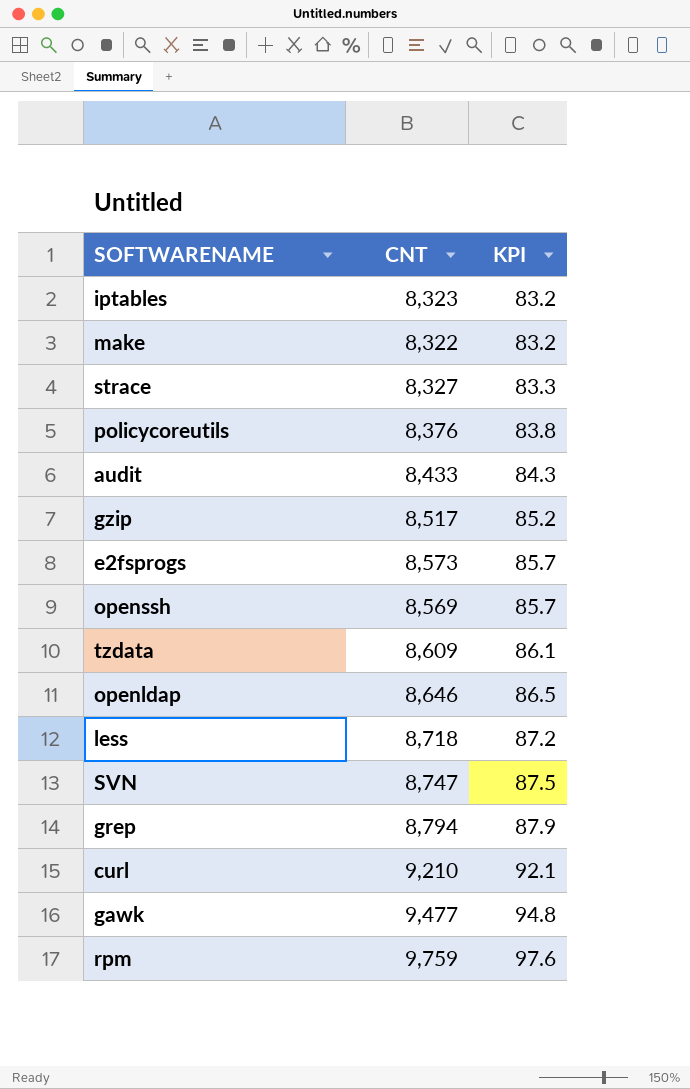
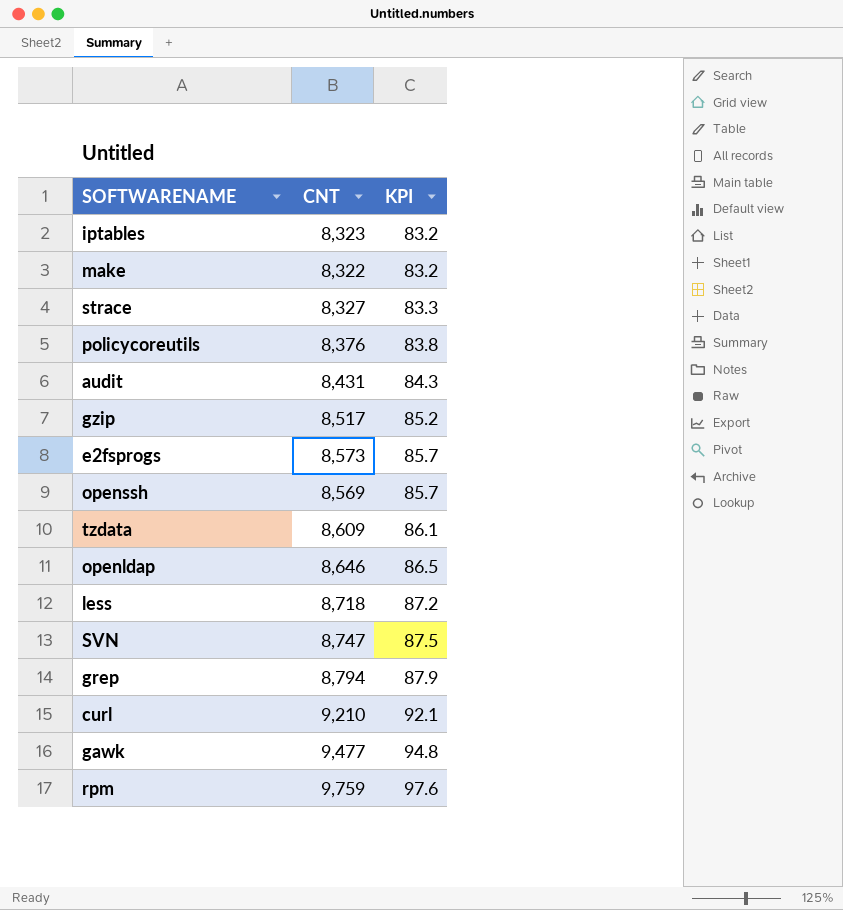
audit | CNT: 8,433 -> 8,431

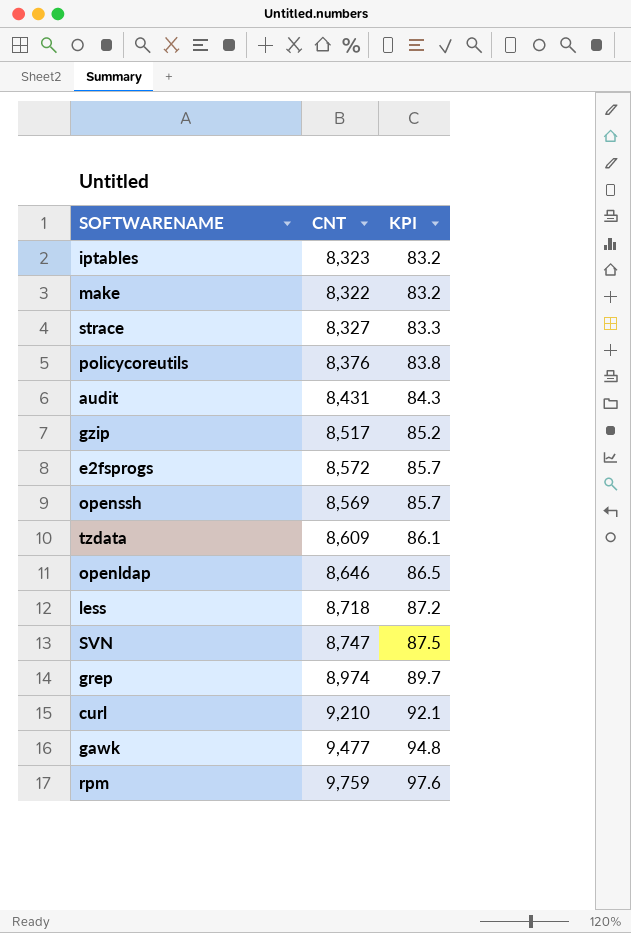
e2fsprogs | CNT: 8,573 -> 8,572
grep | CNT: 8,794 -> 8,974
grep | KPI: 87.9 -> 89.7

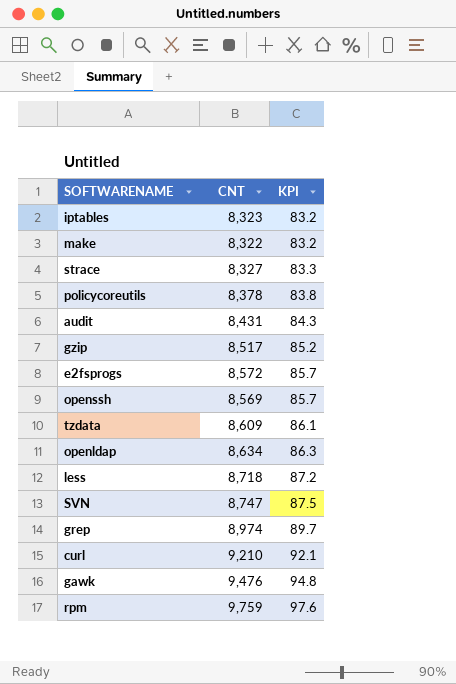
policycoreutils | CNT: 8,376 -> 8,378
openldap | CNT: 8,646 -> 8,634
openldap | KPI: 86.5 -> 86.3
gawk | CNT: 9,477 -> 9,476

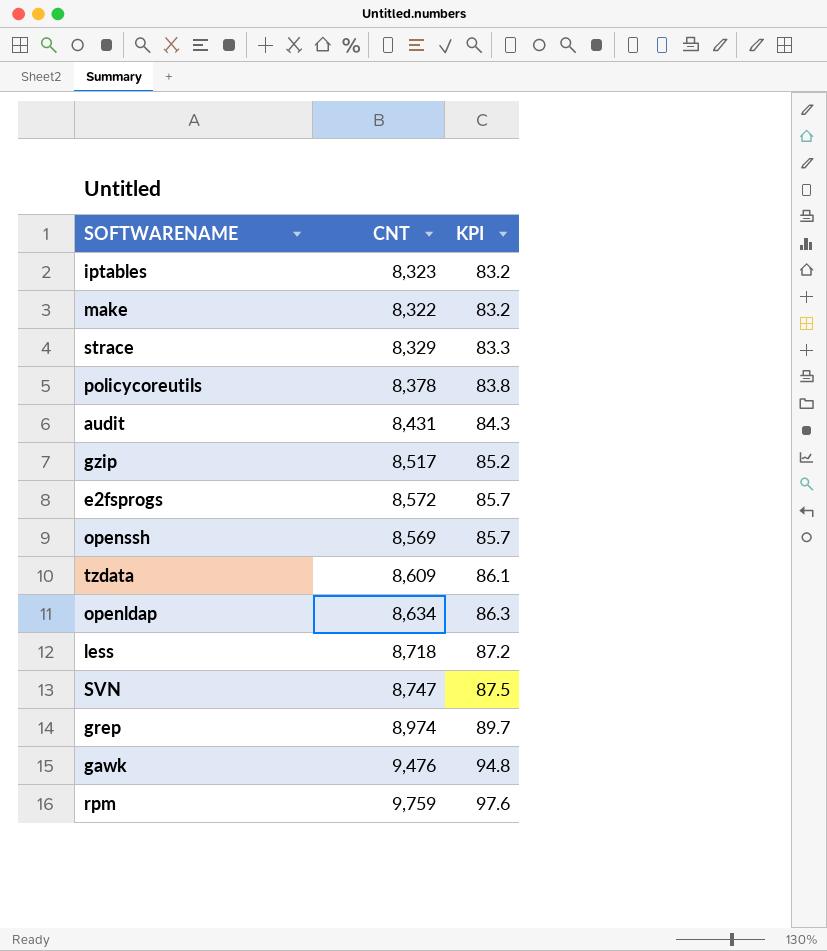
row curl: 9,210 | 92.1 -> none
strace | CNT: 8,327 -> 8,329

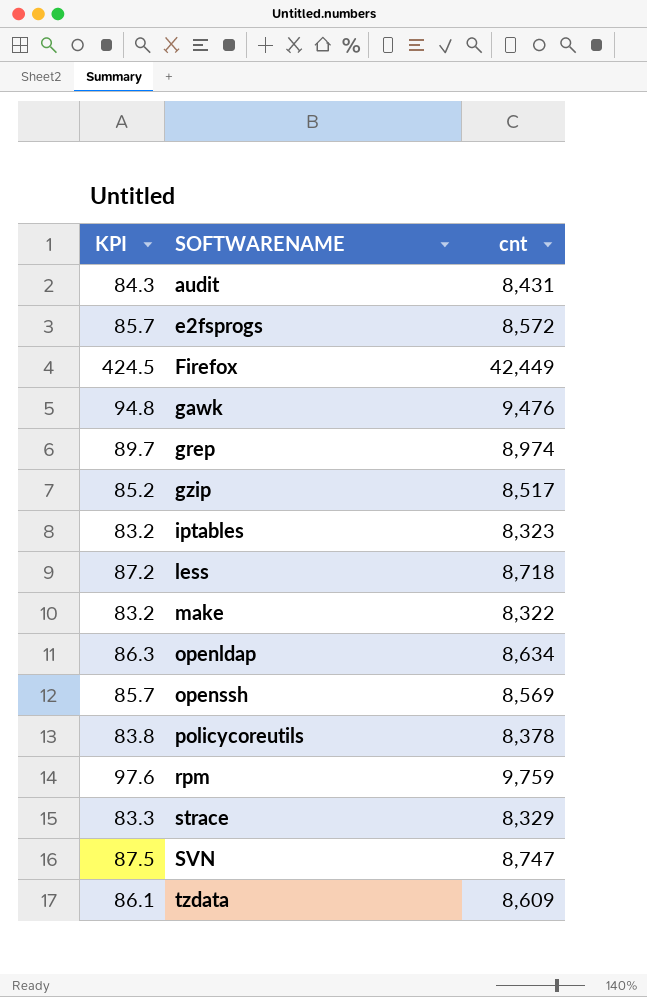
row order: KPI ascending -> SOFTWARENAME ascending
column KPI | position: 3 -> 1
column name: CNT -> cnt
row Firefox: none -> 424.5 | 42,449

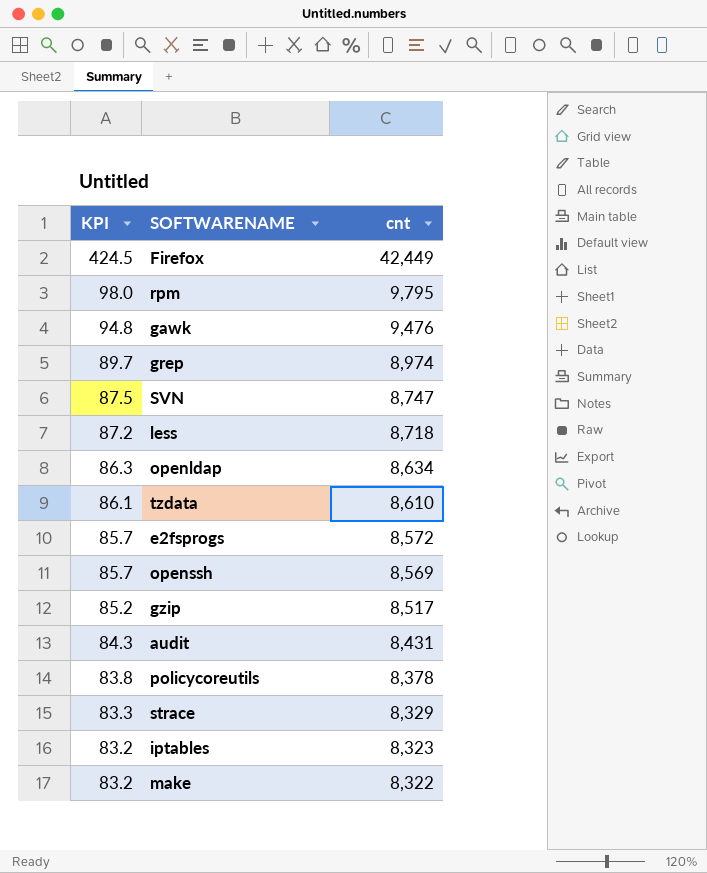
row order: SOFTWARENAME ascending -> KPI descending
rpm | KPI: 97.6 -> 98.0
rpm | cnt: 9,759 -> 9,795
tzdata | cnt: 8,609 -> 8,610

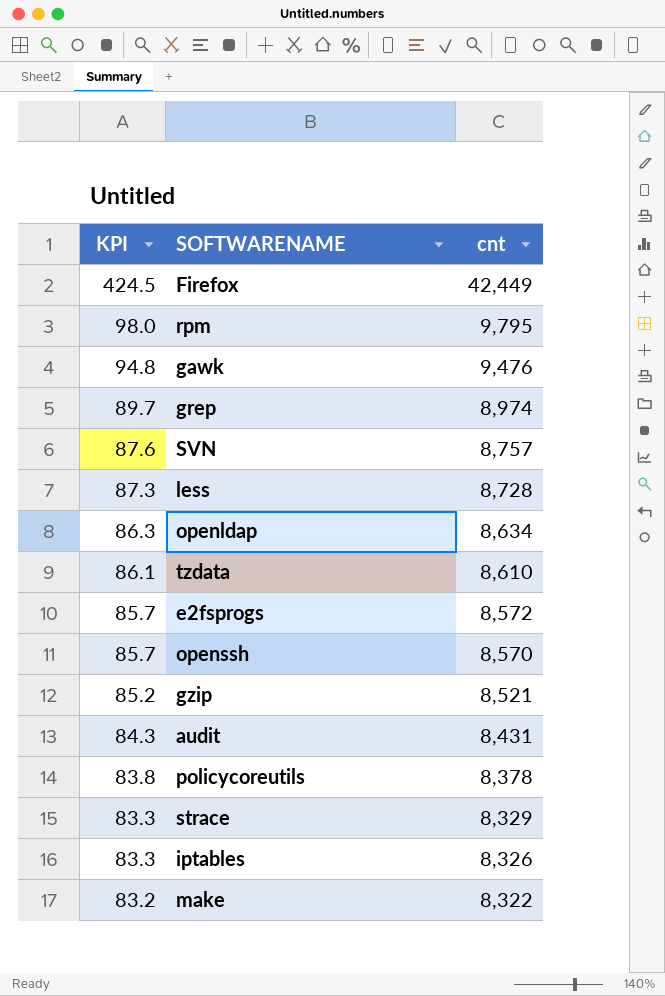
SVN | KPI: 87.5 -> 87.6
SVN | cnt: 8,747 -> 8,757
less | KPI: 87.2 -> 87.3
less | cnt: 8,718 -> 8,728
openssh | cnt: 8,569 -> 8,570
gzip | cnt: 8,517 -> 8,521
iptables | KPI: 83.2 -> 83.3
iptables | cnt: 8,323 -> 8,326

